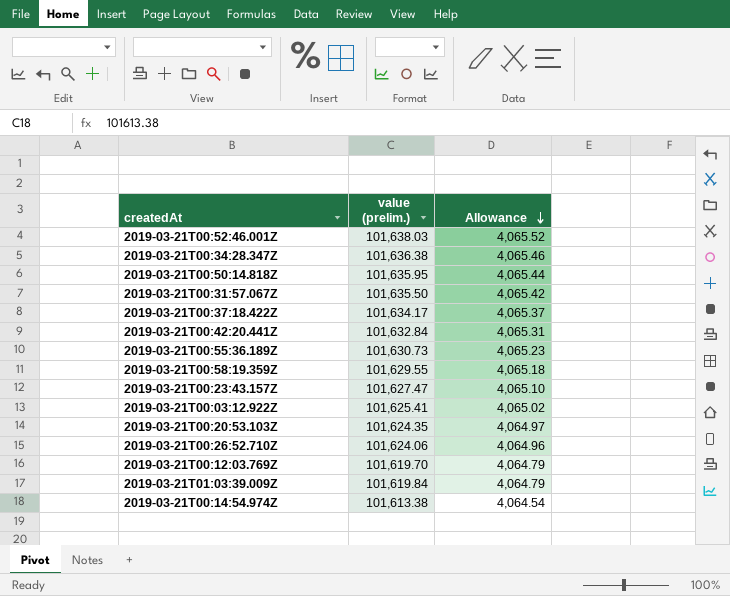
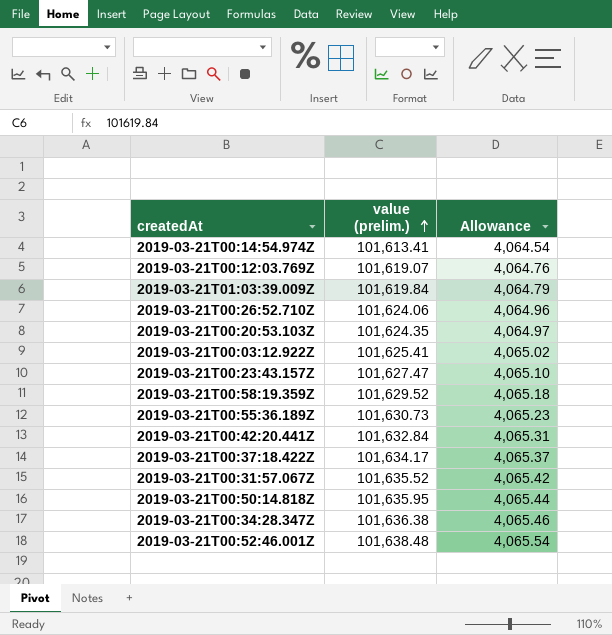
row order: Allowance descending -> value (prelim.) ascending
2019-03-21T00:14:54.974Z | value (prelim.): 101,613.38 -> 101,613.41
2019-03-21T00:12:03.769Z | value (prelim.): 101,619.70 -> 101,619.07
2019-03-21T00:12:03.769Z | Allowance: 4,064.79 -> 4,064.76
2019-03-21T00:58:19.359Z | value (prelim.): 101,629.55 -> 101,629.52
2019-03-21T00:31:57.067Z | value (prelim.): 101,635.50 -> 101,635.52
2019-03-21T00:52:46.001Z | value (prelim.): 101,638.03 -> 101,638.48
2019-03-21T00:52:46.001Z | Allowance: 4,065.52 -> 4,065.54

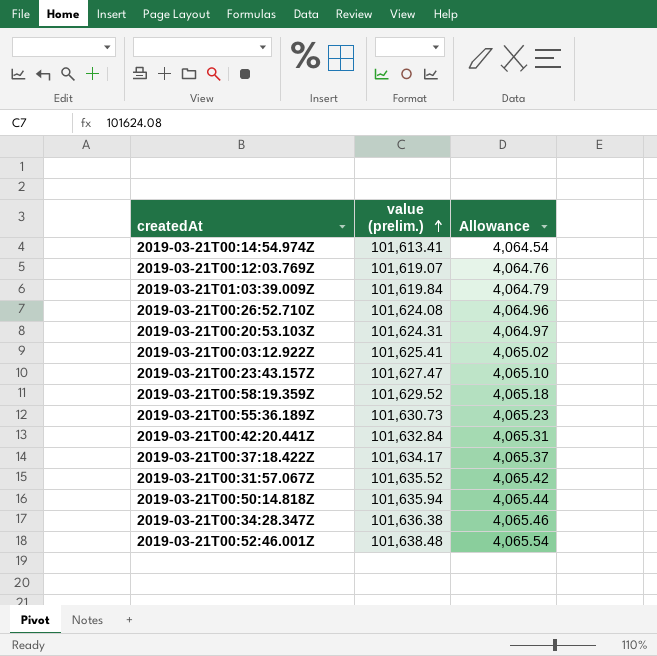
2019-03-21T00:26:52.710Z | value (prelim.): 101,624.06 -> 101,624.08
2019-03-21T00:20:53.103Z | value (prelim.): 101,624.35 -> 101,624.31
2019-03-21T00:50:14.818Z | value (prelim.): 101,635.95 -> 101,635.94

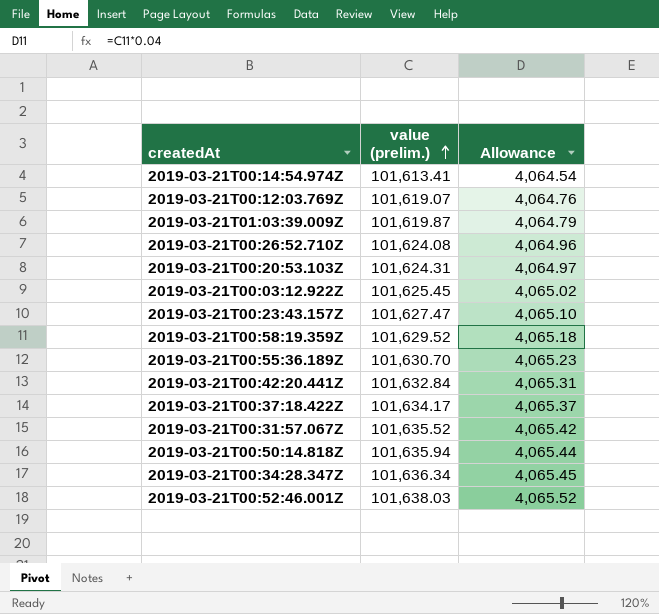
2019-03-21T01:03:39.009Z | value (prelim.): 101,619.84 -> 101,619.87
2019-03-21T00:03:12.922Z | value (prelim.): 101,625.41 -> 101,625.45
2019-03-21T00:55:36.189Z | value (prelim.): 101,630.73 -> 101,630.70
2019-03-21T00:34:28.347Z | value (prelim.): 101,636.38 -> 101,636.34
2019-03-21T00:34:28.347Z | Allowance: 4,065.46 -> 4,065.45
2019-03-21T00:52:46.001Z | value (prelim.): 101,638.48 -> 101,638.03
2019-03-21T00:52:46.001Z | Allowance: 4,065.54 -> 4,065.52

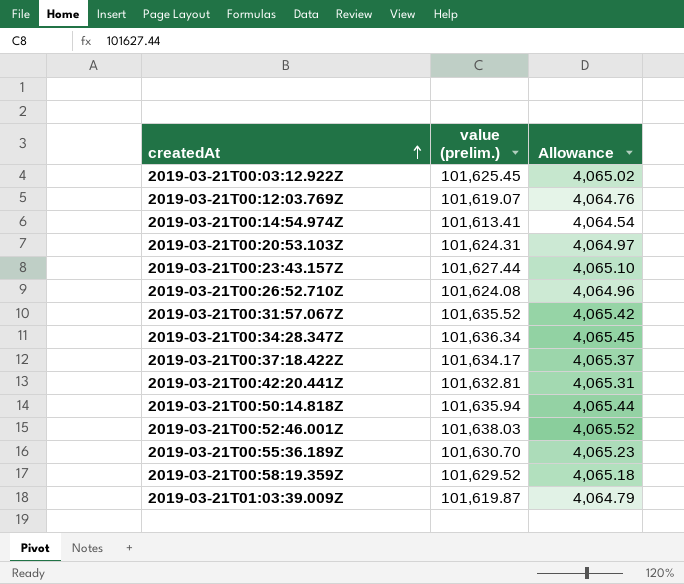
row order: value (prelim.) ascending -> createdAt ascending
2019-03-21T00:23:43.157Z | value (prelim.): 101,627.47 -> 101,627.44
2019-03-21T00:42:20.441Z | value (prelim.): 101,632.84 -> 101,632.81

